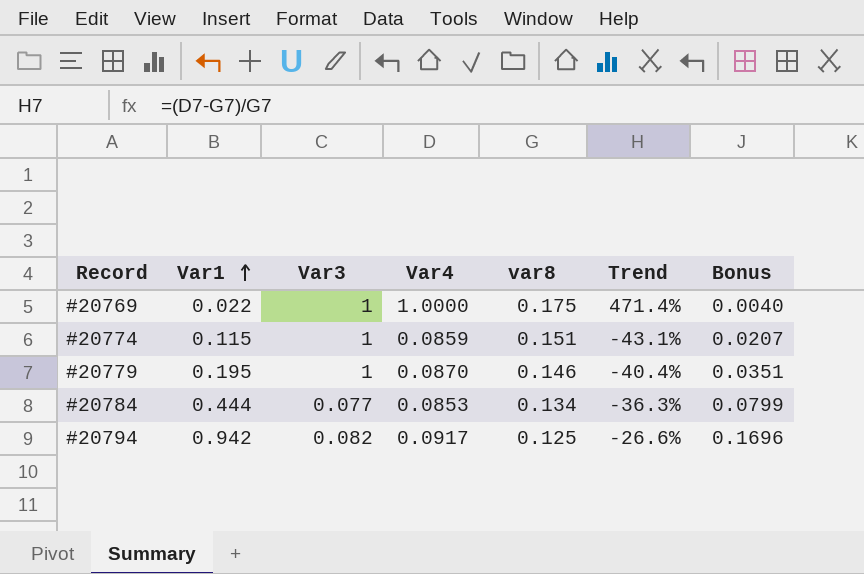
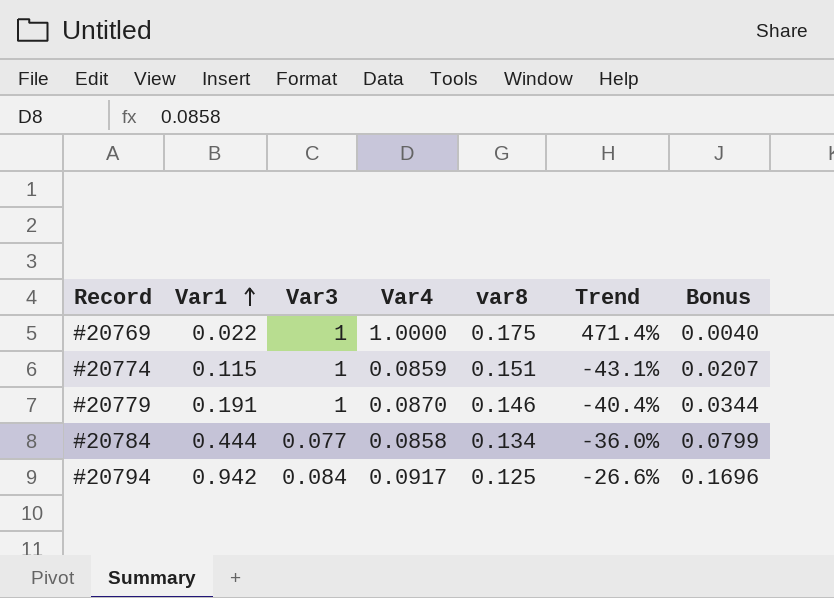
#20779 | Var1: 0.195 -> 0.191
#20779 | Bonus: 0.0351 -> 0.0344
#20784 | Var4: 0.0853 -> 0.0858
#20784 | Trend: -36.3% -> -36.0%
#20794 | Var3: 0.082 -> 0.084

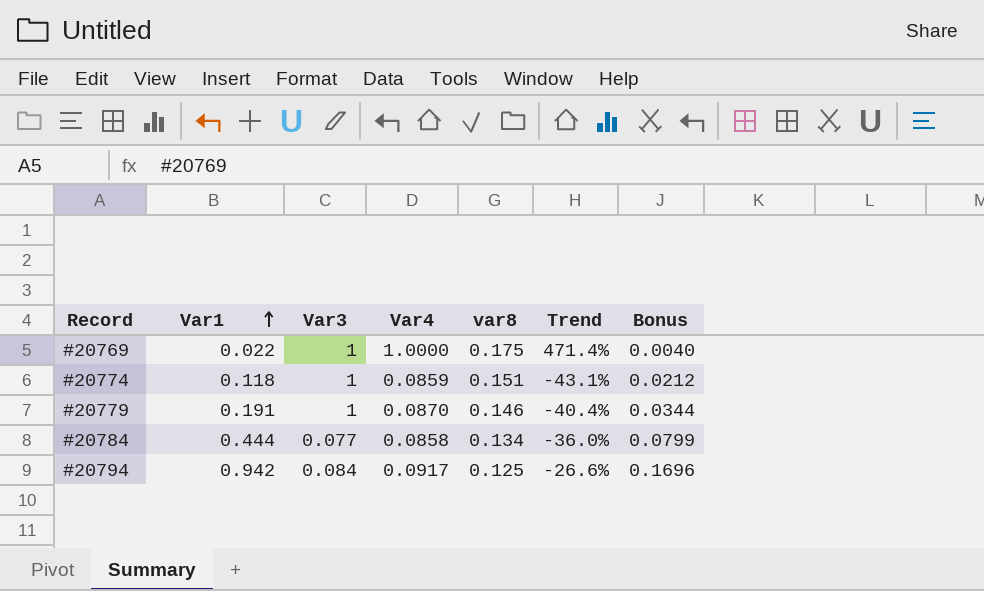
#20774 | Var1: 0.115 -> 0.118
#20774 | Bonus: 0.0207 -> 0.0212

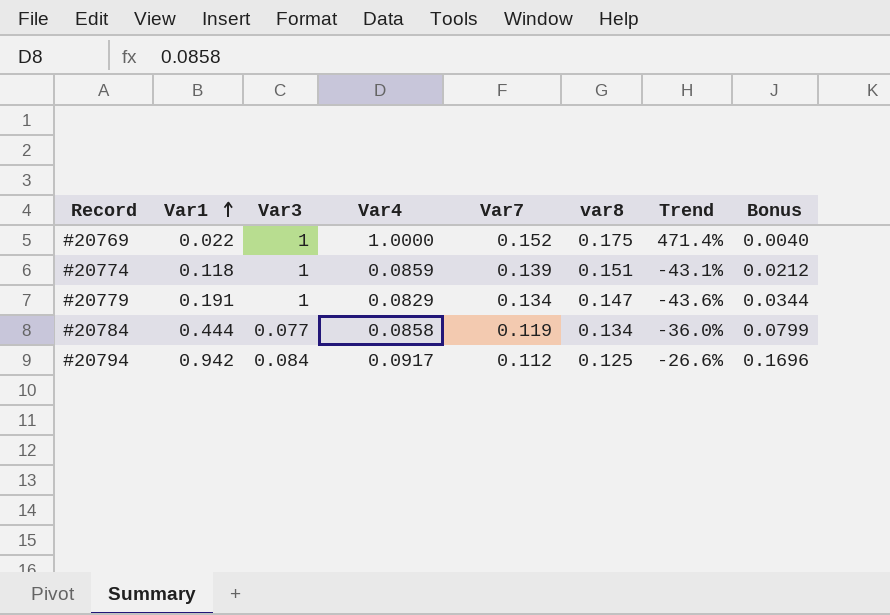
column Var7 | position: none -> 5
#20779 | Var4: 0.0870 -> 0.0829
#20779 | var8: 0.146 -> 0.147
#20779 | Trend: -40.4% -> -43.6%

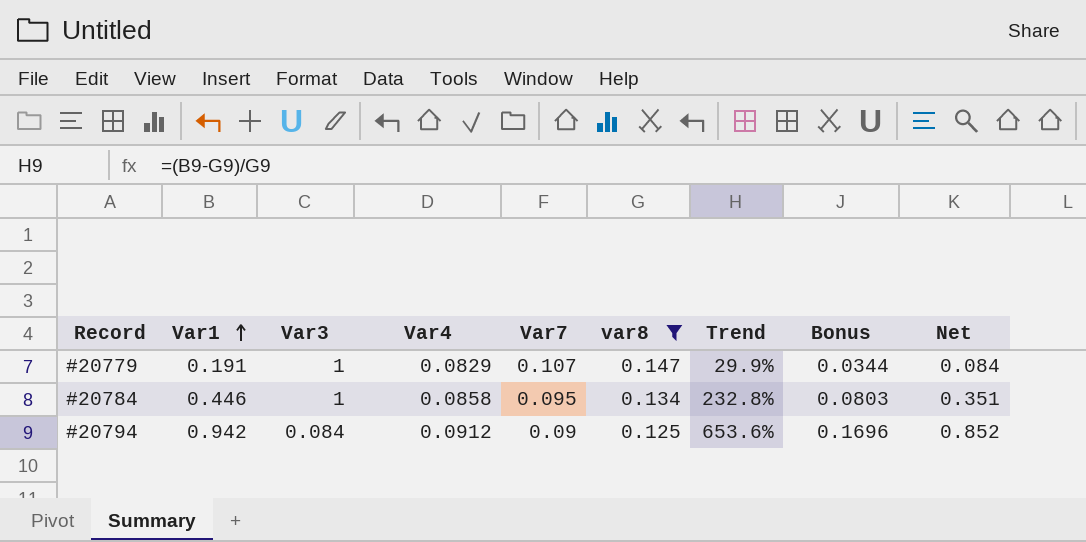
filter: none -> var8 <= 0.147
column Trend | formula: ([Var4] - [var8]) / [var8] -> ([Var1] - [var8]) / [var8]
column Net | formula: none -> [Var1] - [Var7]
#20779 | Var7: 0.134 -> 0.107
#20784 | Var1: 0.444 -> 0.446
#20784 | Var3: 0.077 -> 1
#20784 | Var7: 0.119 -> 0.095
#20784 | Bonus: 0.0799 -> 0.0803
#20794 | Var4: 0.0917 -> 0.0912
#20794 | Var7: 0.112 -> 0.09

